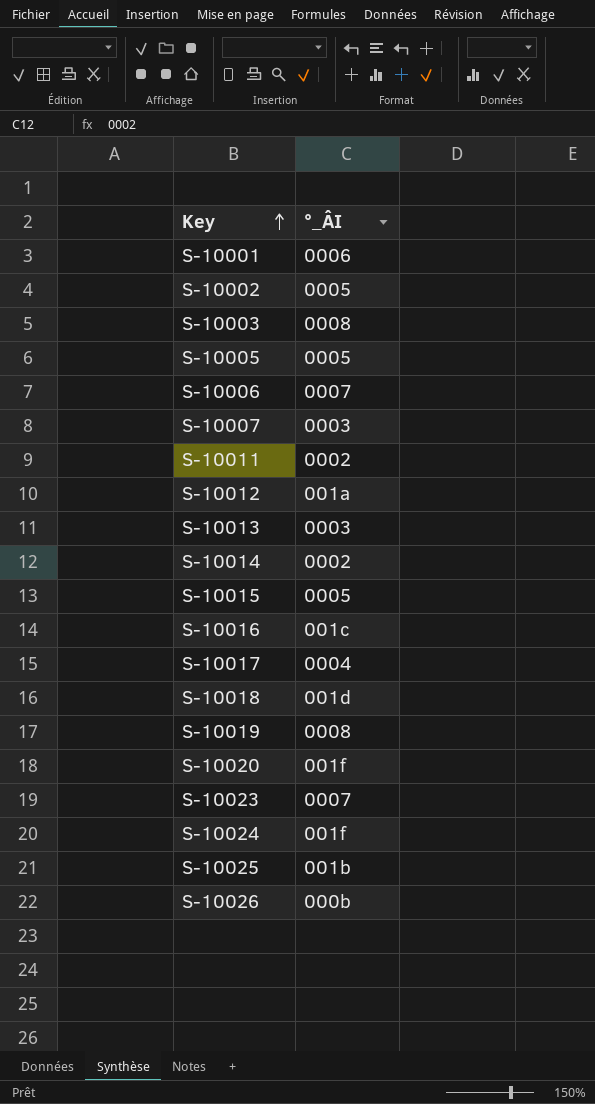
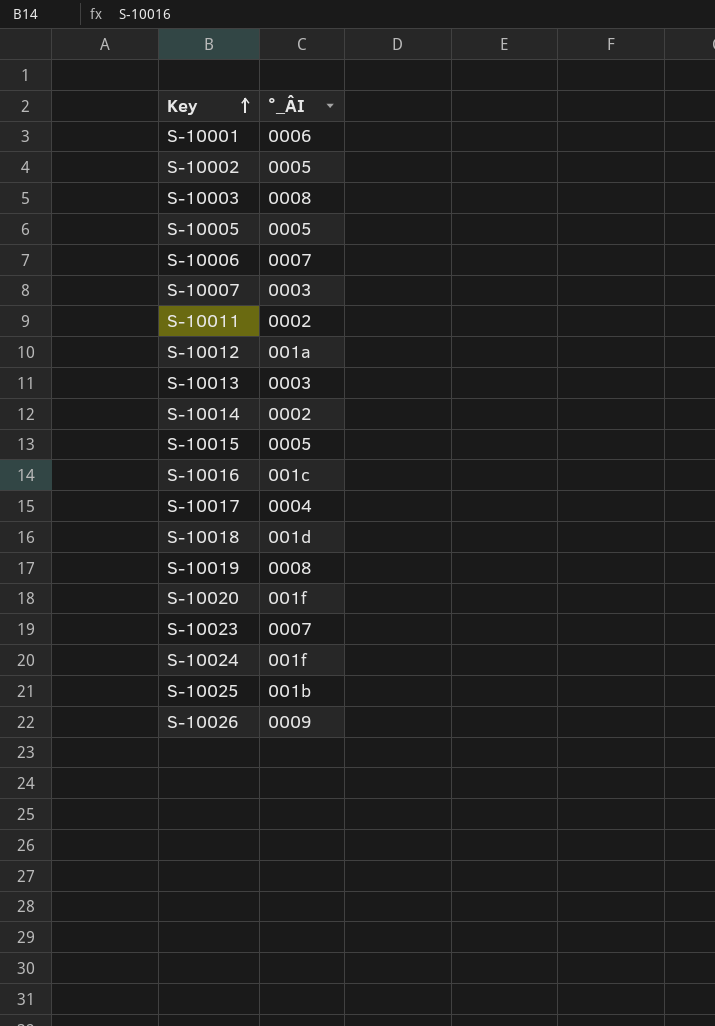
S-10026 | °_ÂI: 000b -> 0009

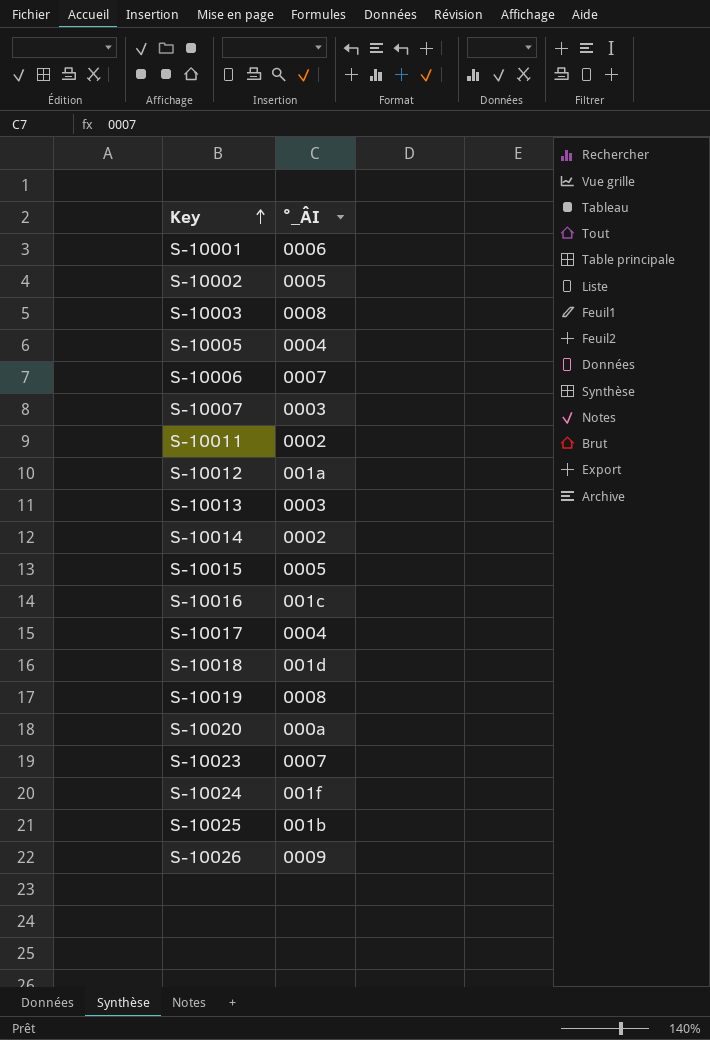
S-10005 | °_ÂI: 0005 -> 0004
S-10020 | °_ÂI: 001f -> 000a

